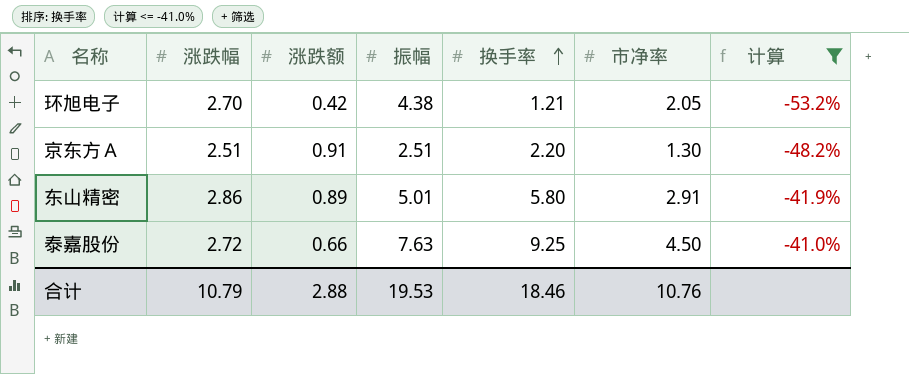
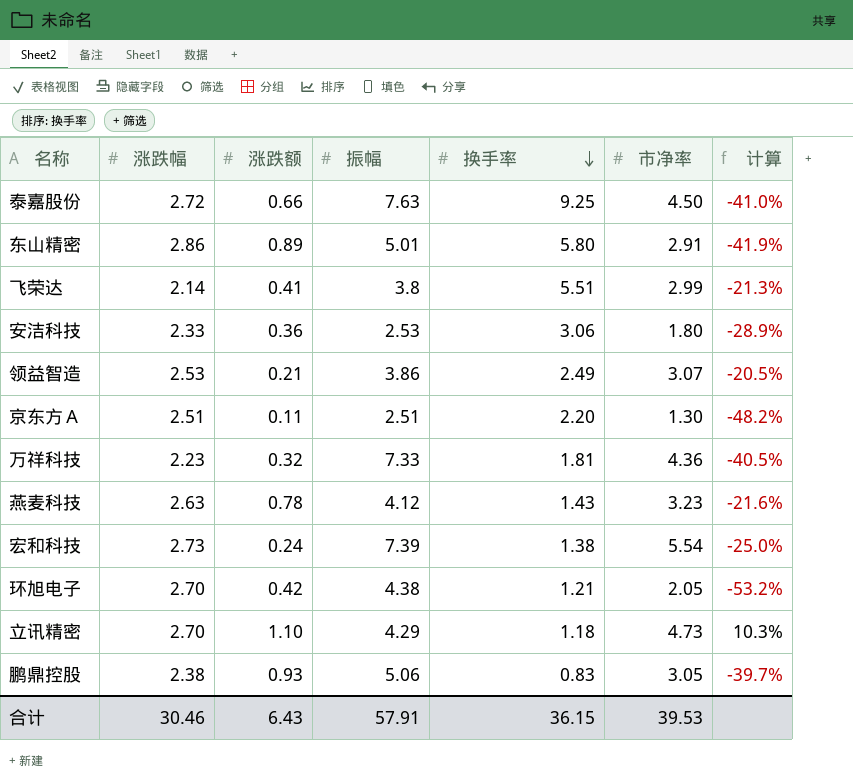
filter: 计算 <= -41.0% -> none
row order: 换手率 ascending -> 换手率 descending
京东方Ａ | 涨跌额: 0.91 -> 0.11
合计 | 涨跌幅: 10.79 -> 30.46
合计 | 涨跌额: 2.88 -> 6.43
合计 | 振幅: 19.53 -> 57.91
合计 | 换手率: 18.46 -> 36.15
合计 | 市净率: 10.76 -> 39.53

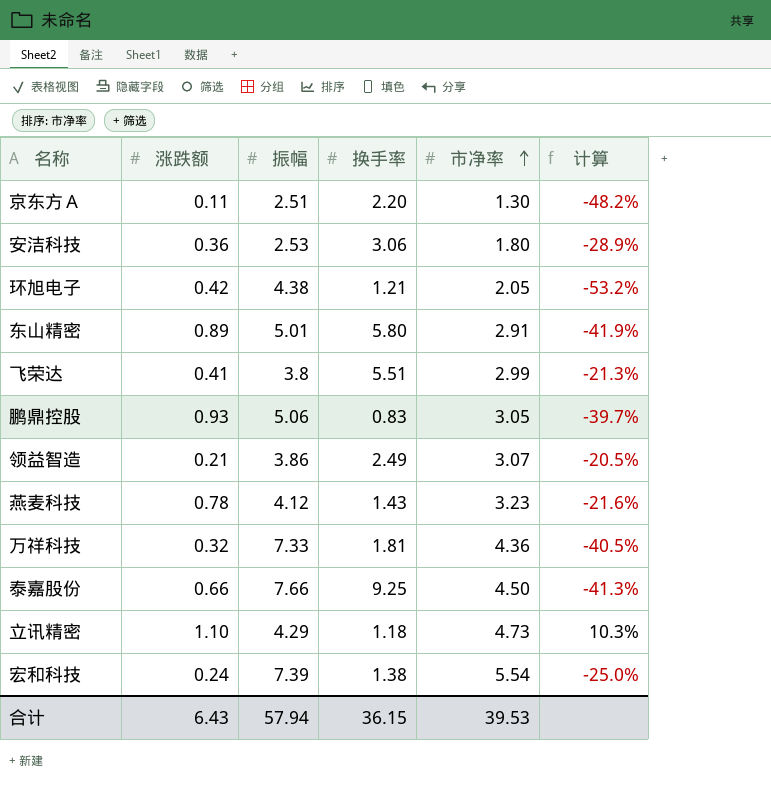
row order: 换手率 descending -> 市净率 ascending
column 涨跌幅 | position: 2 -> none
泰嘉股份 | 振幅: 7.63 -> 7.66
泰嘉股份 | 计算: -41.0% -> -41.3%
合计 | 振幅: 57.91 -> 57.94

